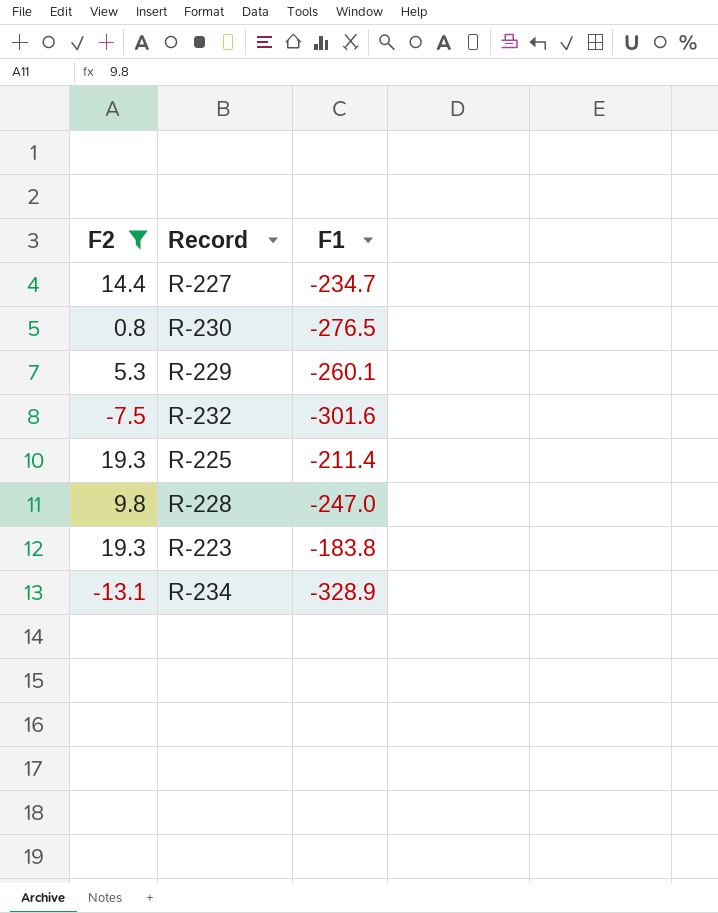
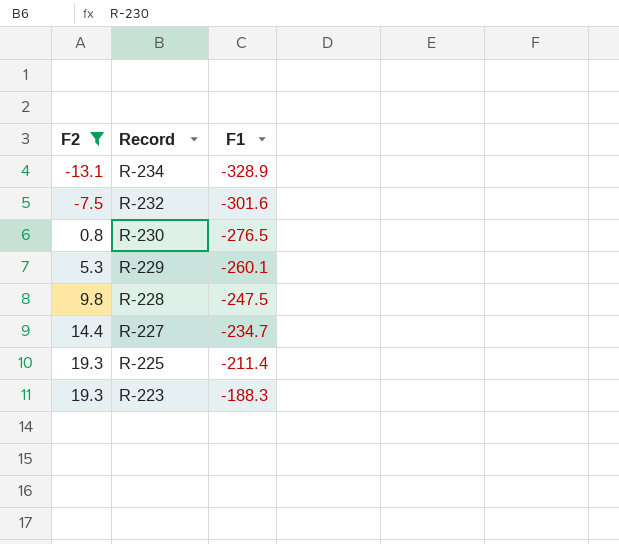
row order: none -> F2 ascending
R-228 | F1: -247.0 -> -247.5
R-223 | F1: -183.8 -> -188.3

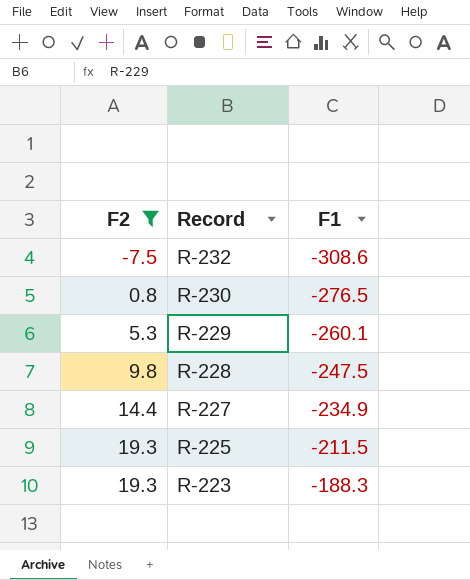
row R-234: -13.1 | -328.9 -> none
R-232 | F1: -301.6 -> -308.6
R-227 | F1: -234.7 -> -234.9
R-225 | F1: -211.4 -> -211.5

